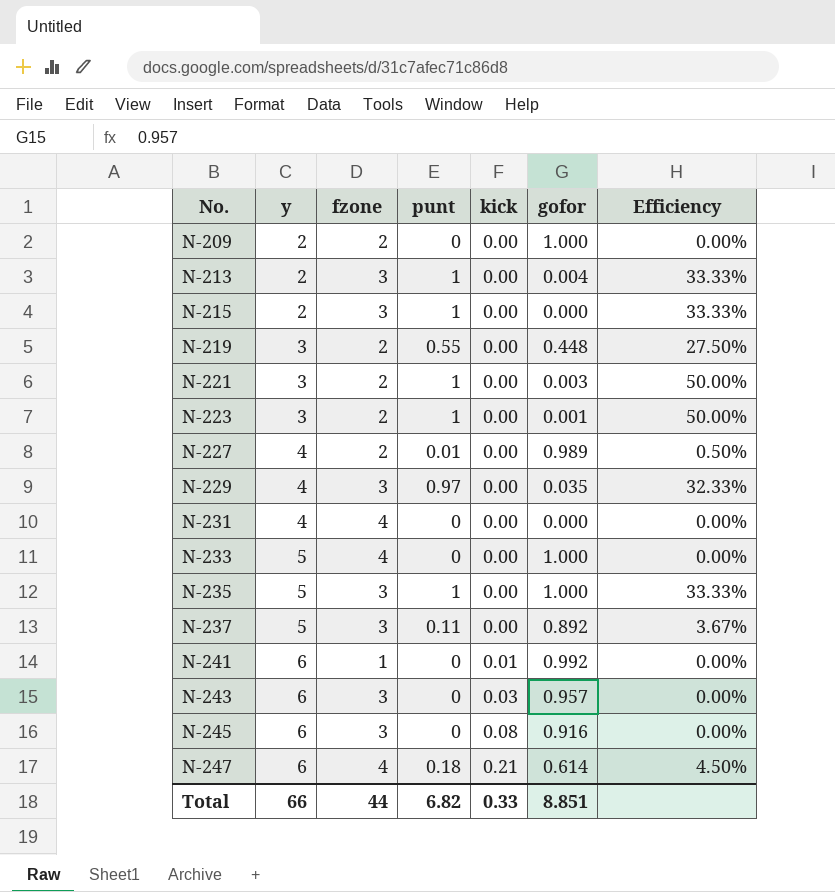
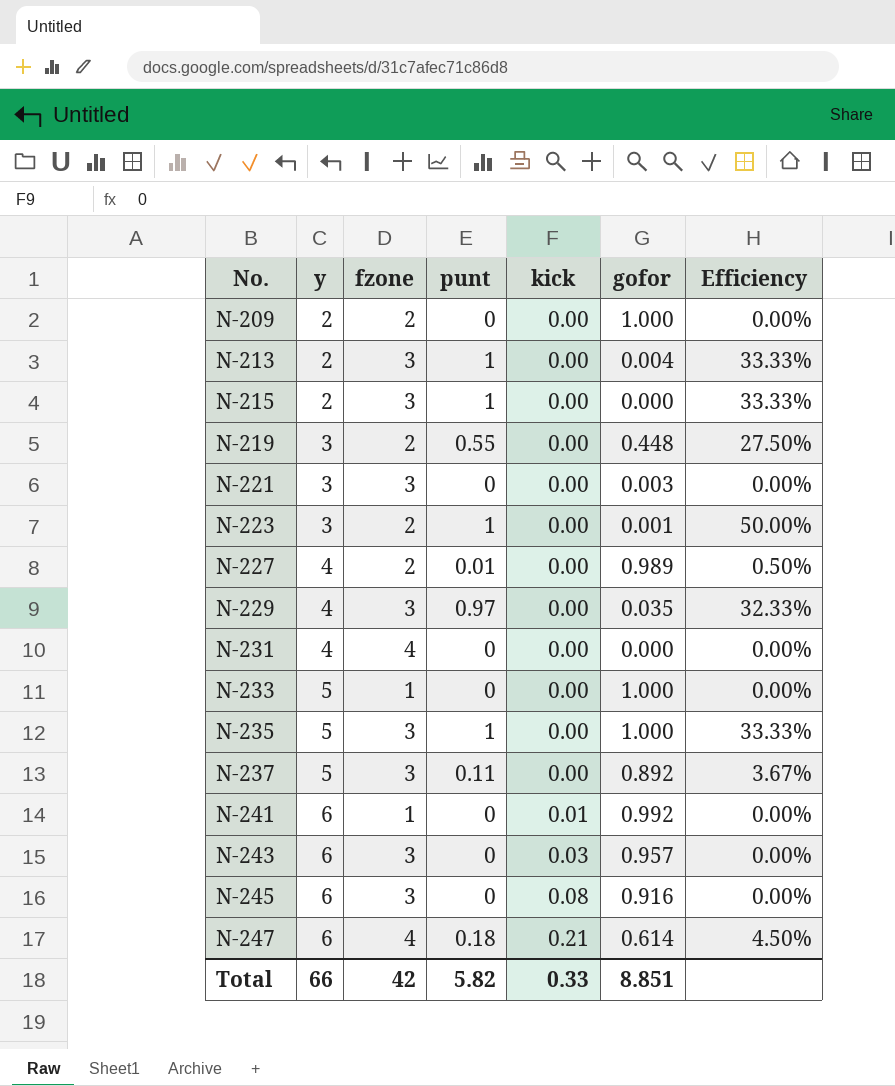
N-221 | fzone: 2 -> 3
N-221 | punt: 1 -> 0
N-221 | Efficiency: 50.00% -> 0.00%
N-233 | fzone: 4 -> 1
Total | fzone: 44 -> 42
Total | punt: 6.82 -> 5.82

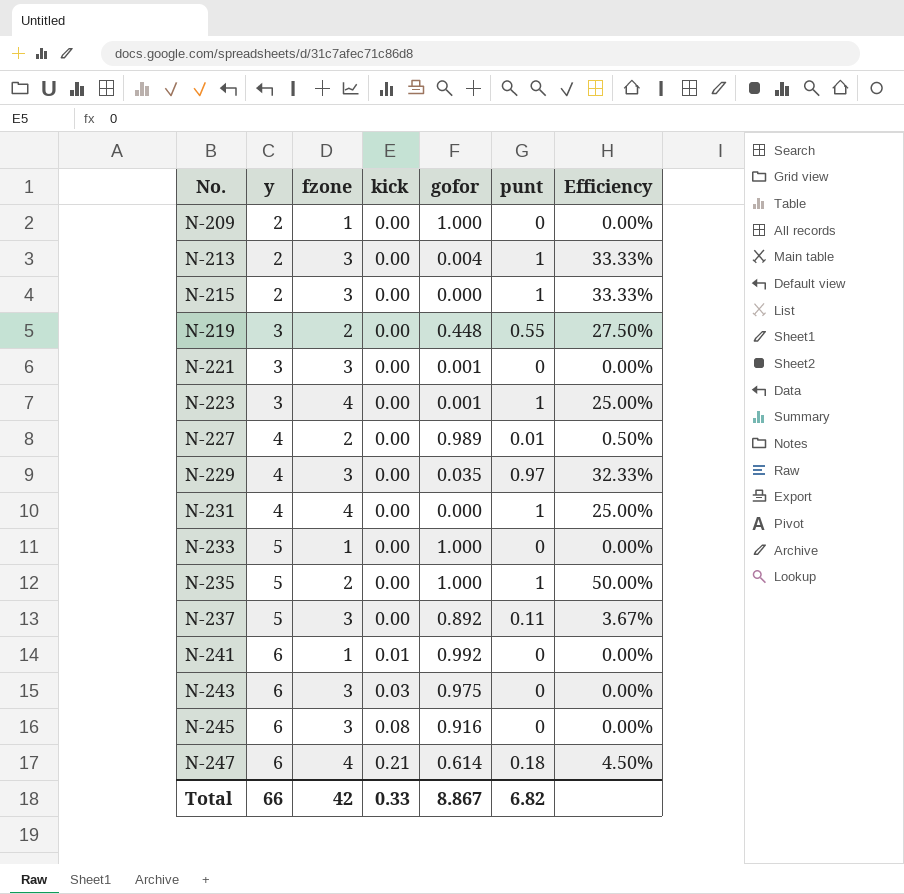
column punt | position: 4 -> 6
N-209 | fzone: 2 -> 1
N-221 | gofor: 0.003 -> 0.001
N-223 | fzone: 2 -> 4
N-223 | Efficiency: 50.00% -> 25.00%
N-231 | punt: 0 -> 1
N-231 | Efficiency: 0.00% -> 25.00%
N-235 | fzone: 3 -> 2
N-235 | Efficiency: 33.33% -> 50.00%
N-243 | gofor: 0.957 -> 0.975
Total | gofor: 8.851 -> 8.867
Total | punt: 5.82 -> 6.82

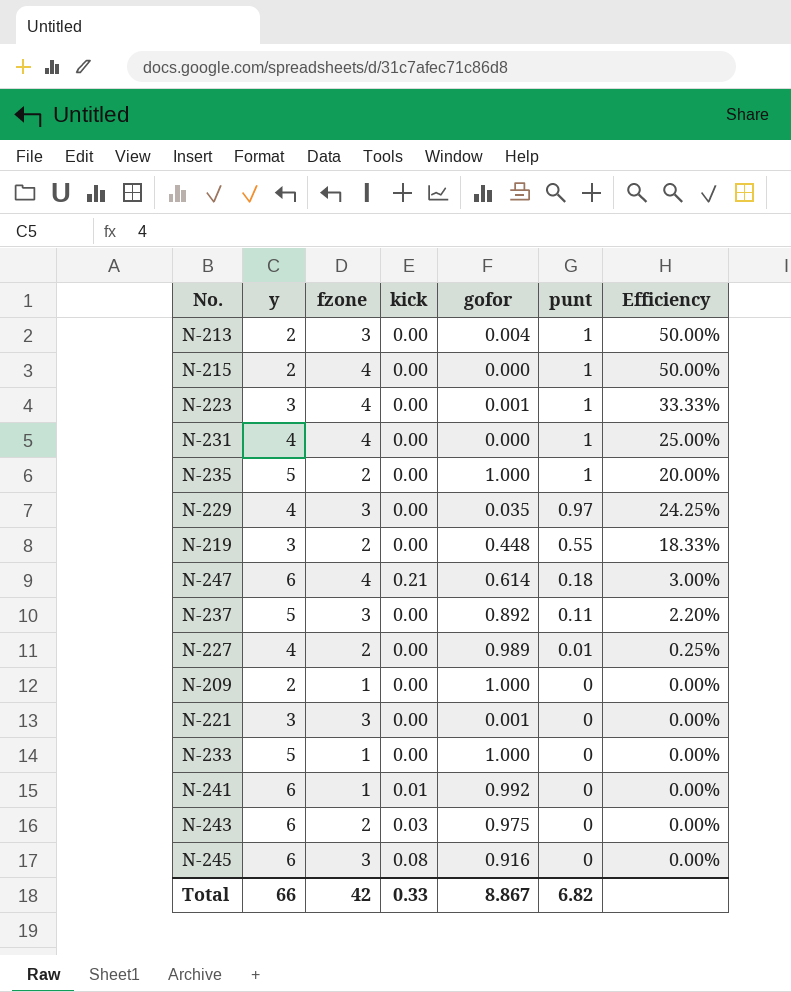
row order: No. ascending -> punt descending
column Efficiency | formula: [punt] / [fzone] -> [punt] / [y]
N-215 | fzone: 3 -> 4
N-243 | fzone: 3 -> 2

